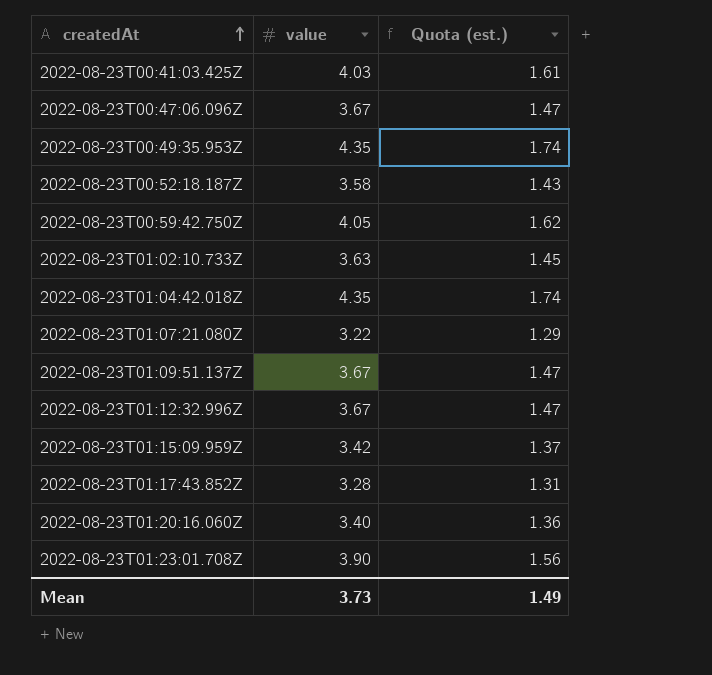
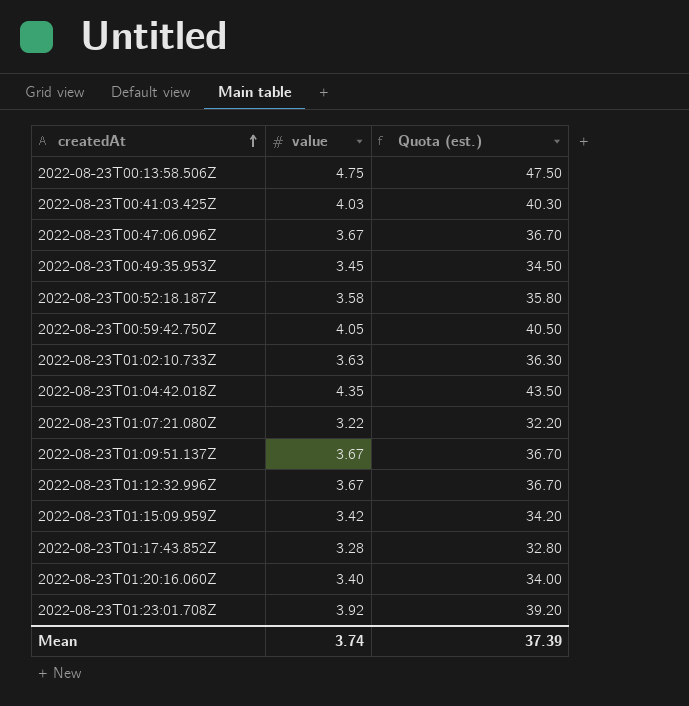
column Quota (est.) | formula: [value] * 0.4 -> [value] * 10
row 2022-08-23T00:13:58.506Z: none -> 4.75 | 47.50
2022-08-23T00:49:35.953Z | value: 4.35 -> 3.45
2022-08-23T01:23:01.708Z | value: 3.90 -> 3.92
Mean | value: 3.73 -> 3.74
Mean | Quota (est.): 1.49 -> 37.39

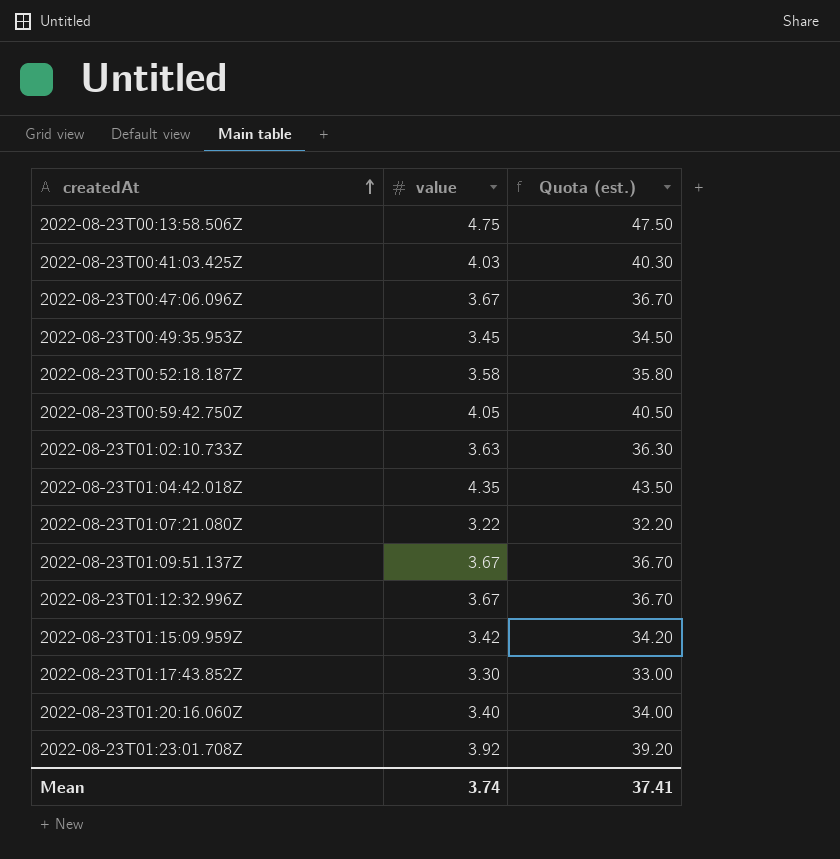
2022-08-23T01:17:43.852Z | value: 3.28 -> 3.30
2022-08-23T01:17:43.852Z | Quota (est.): 32.80 -> 33.00
Mean | Quota (est.): 37.39 -> 37.41

